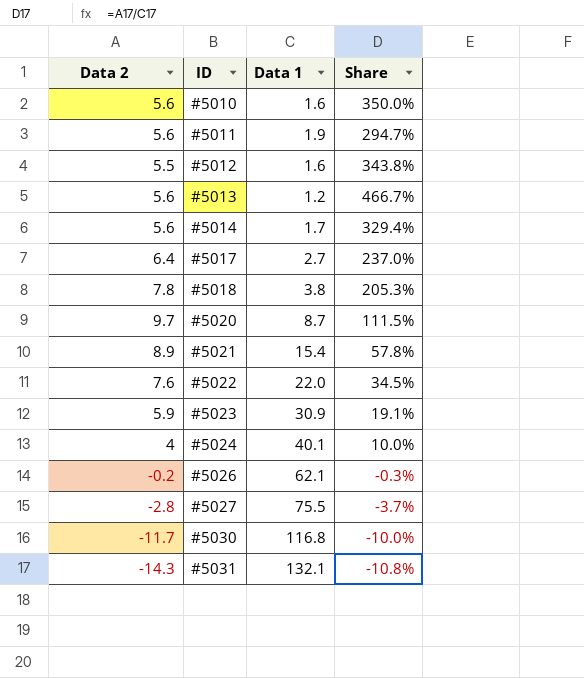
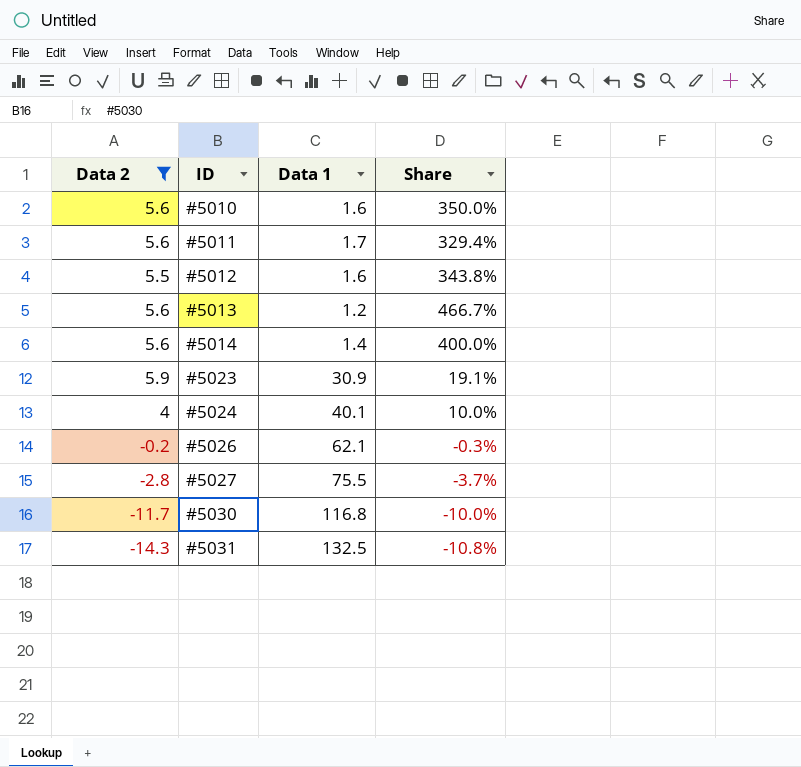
filter: none -> Data 2 <= 5.9
#5011 | Data 1: 1.9 -> 1.7
#5011 | Share: 294.7% -> 329.4%
#5014 | Data 1: 1.7 -> 1.4
#5014 | Share: 329.4% -> 400.0%
#5031 | Data 1: 132.1 -> 132.5

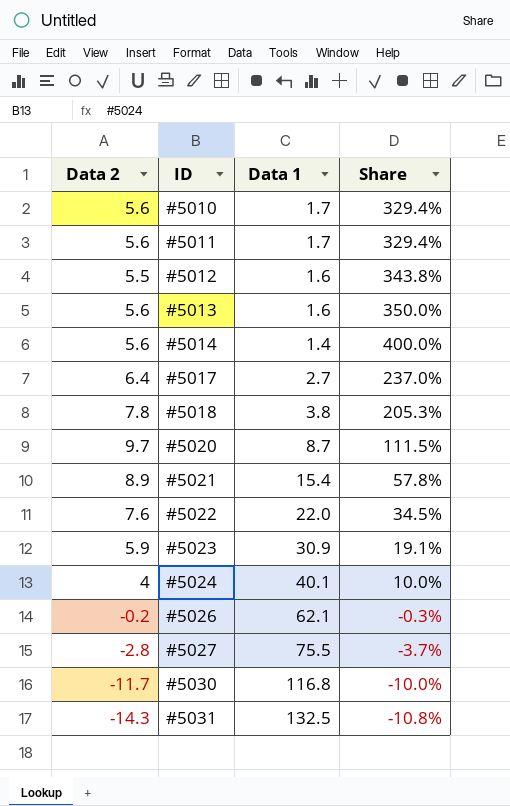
filter: Data 2 <= 5.9 -> none
#5010 | Data 1: 1.6 -> 1.7
#5010 | Share: 350.0% -> 329.4%
#5013 | Data 1: 1.2 -> 1.6
#5013 | Share: 466.7% -> 350.0%

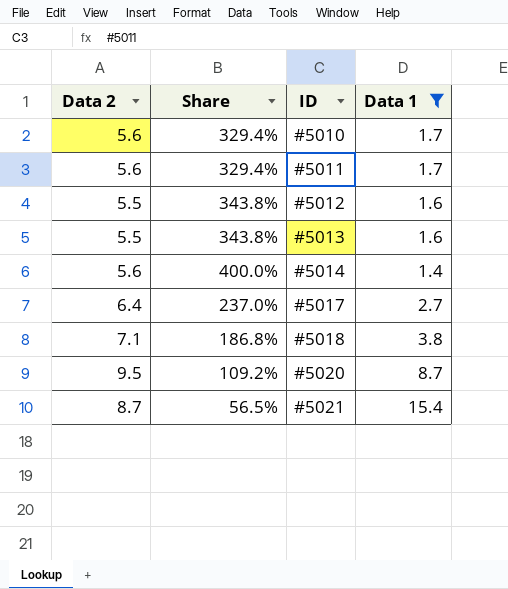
filter: none -> Data 1 <= 15.4
column Share | position: 4 -> 2
#5013 | Data 2: 5.6 -> 5.5
#5013 | Share: 350.0% -> 343.8%
#5018 | Data 2: 7.8 -> 7.1
#5018 | Share: 205.3% -> 186.8%
#5020 | Data 2: 9.7 -> 9.5
#5020 | Share: 111.5% -> 109.2%
#5021 | Data 2: 8.9 -> 8.7
#5021 | Share: 57.8% -> 56.5%

